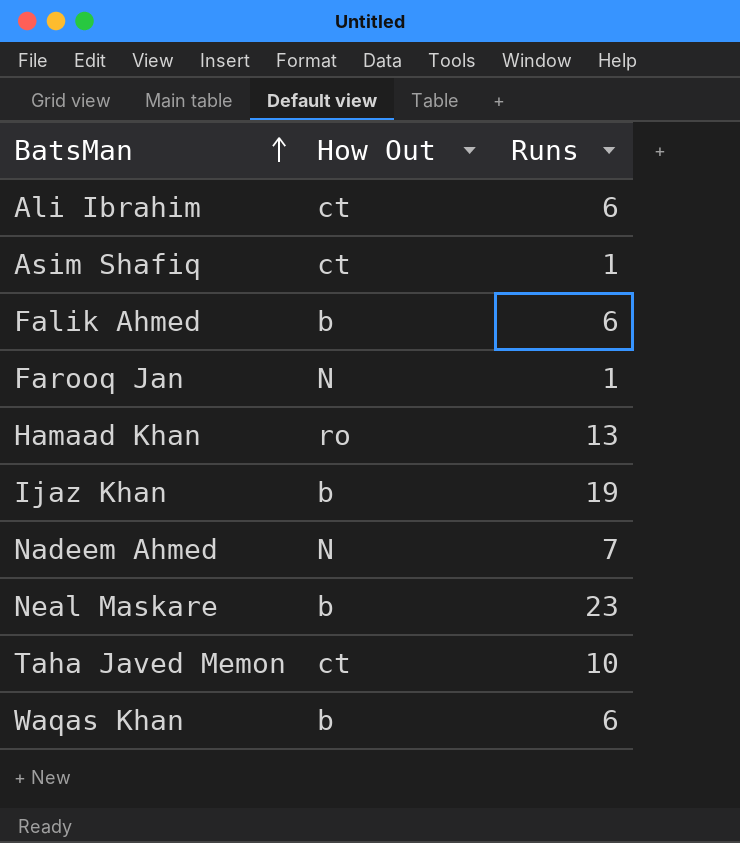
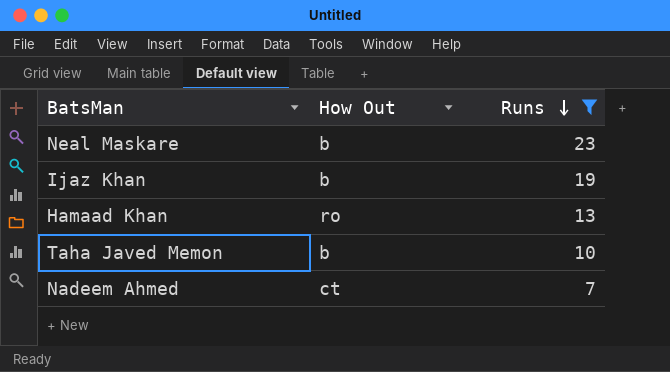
filter: none -> Runs >= 7
row order: BatsMan ascending -> Runs descending
Taha Javed Memon | How Out: ct -> b
Nadeem Ahmed | How Out: N -> ct

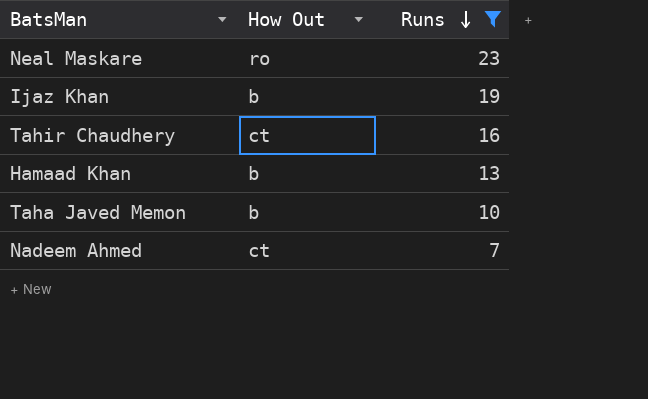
Neal Maskare | How Out: b -> ro
row Tahir Chaudhery: none -> ct | 16
Hamaad Khan | How Out: ro -> b

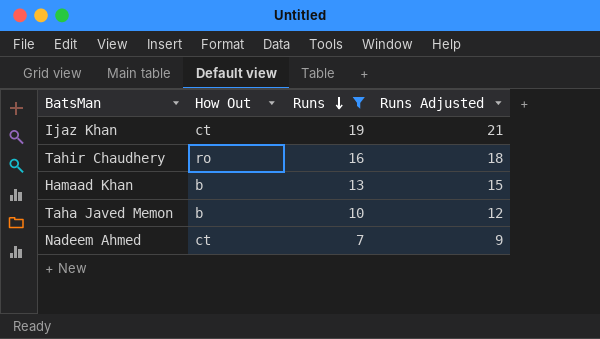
column Runs Adjusted | formula: none -> [Runs] + 2
row Neal Maskare: ro | 23 -> none
Ijaz Khan | How Out: b -> ct
Tahir Chaudhery | How Out: ct -> ro

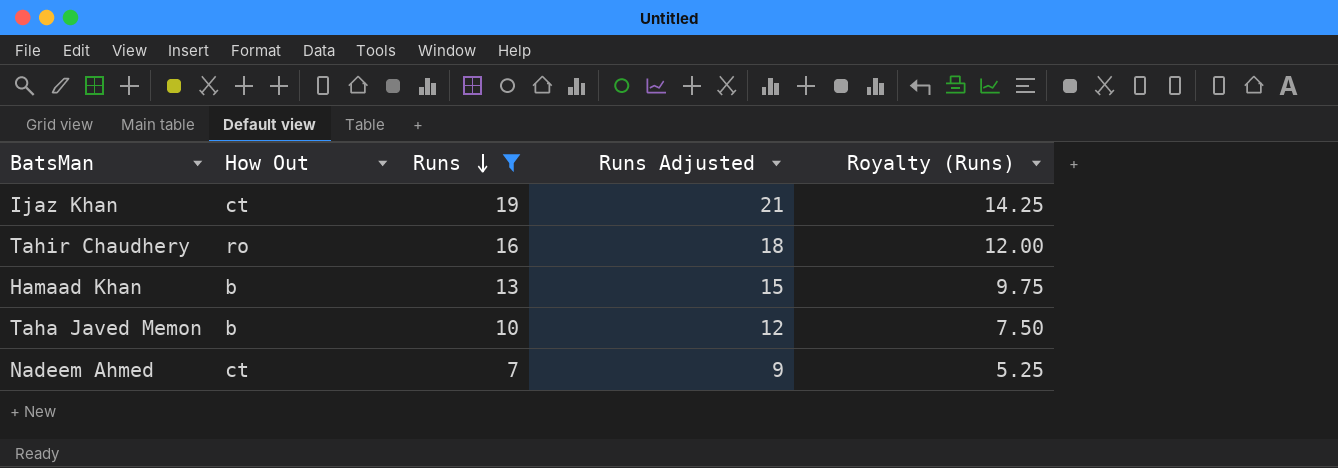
column Royalty (Runs) | formula: none -> [Runs] * 0.75

